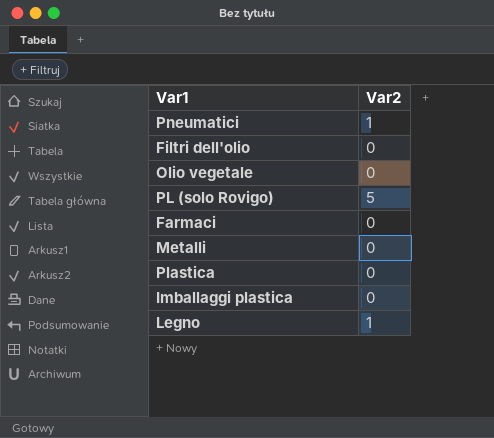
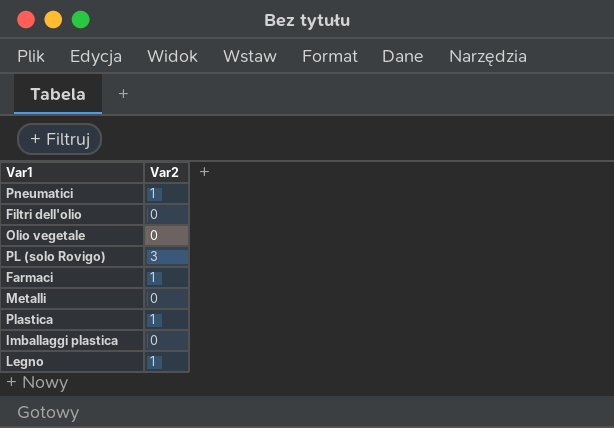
PL (solo Rovigo) | Var2: 5 -> 3
Farmaci | Var2: 0 -> 1
Plastica | Var2: 0 -> 1

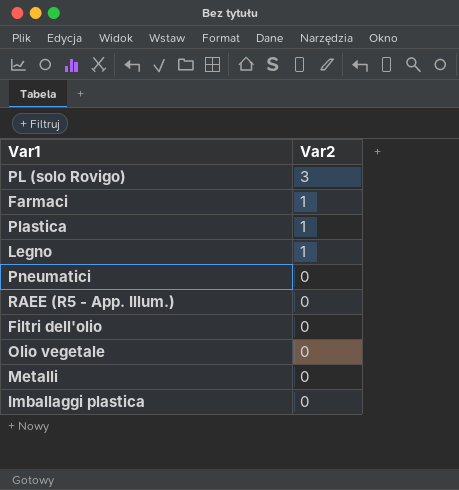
row order: none -> Var2 descending
Pneumatici | Var2: 1 -> 0
row RAEE (R5 - App. Illum.): none -> 0

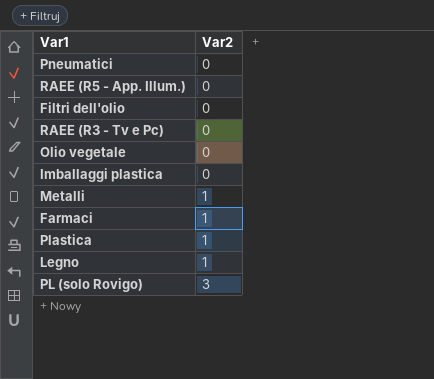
row order: Var2 descending -> Var2 ascending
row RAEE (R3 - Tv e Pc): none -> 0
Metalli | Var2: 0 -> 1

